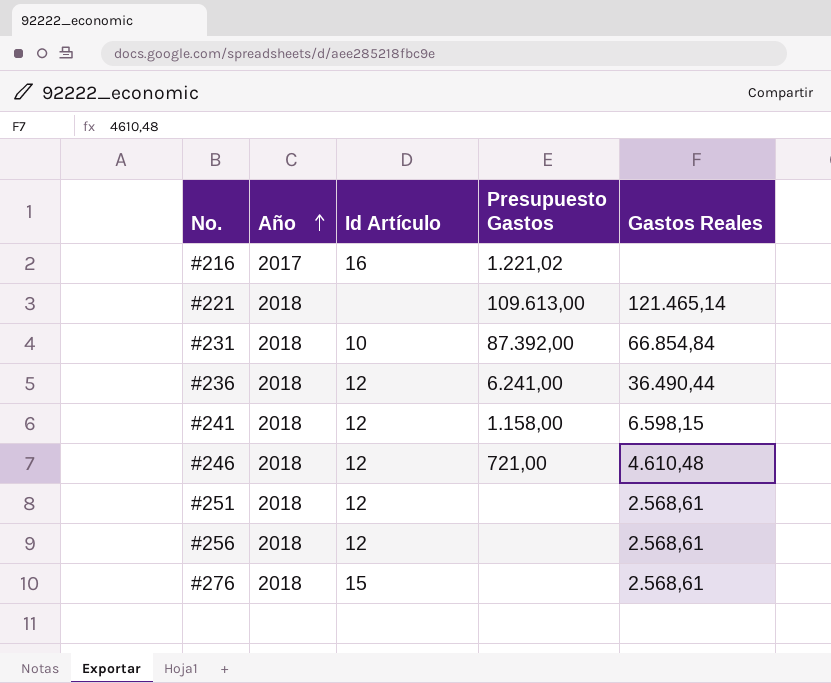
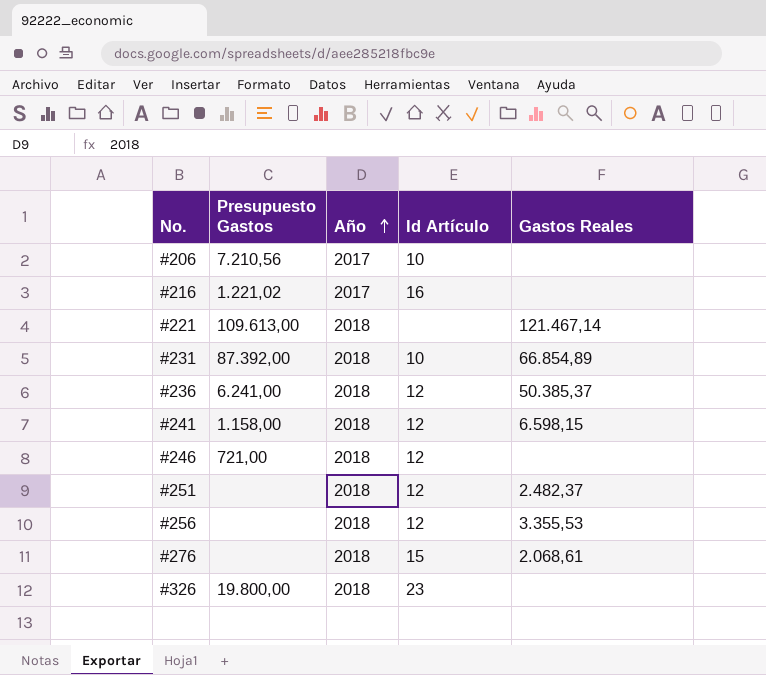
column Presupuesto Gastos | position: 4 -> 2
row #206: none -> 7.210,56 | 2017 | 10 | none
#221 | Gastos Reales: 121.465,14 -> 121.467,14
#231 | Gastos Reales: 66.854,84 -> 66.854,89
#236 | Gastos Reales: 36.490,44 -> 50.385,37
#246 | Gastos Reales: 4.610,48 -> none
#251 | Gastos Reales: 2.568,61 -> 2.482,37
#256 | Gastos Reales: 2.568,61 -> 3.355,53
#276 | Gastos Reales: 2.568,61 -> 2.068,61
row #326: none -> 19.800,00 | 2018 | 23 | none

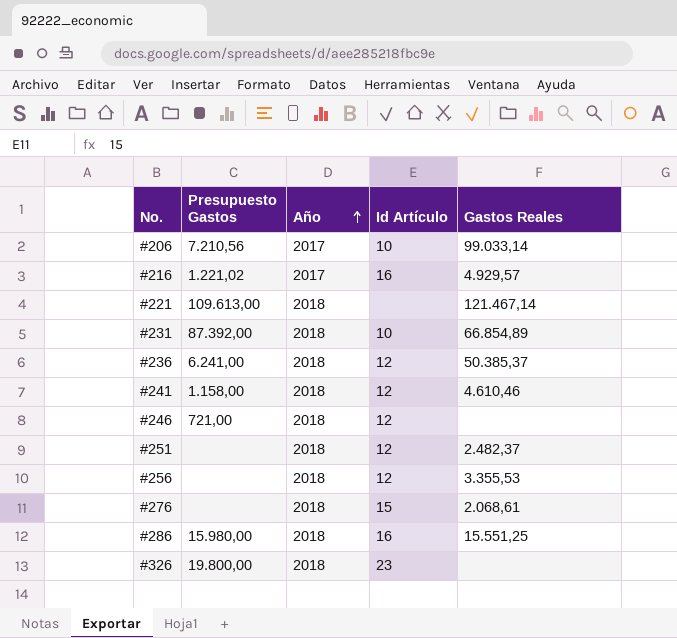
#206 | Gastos Reales: none -> 99.033,14
#216 | Gastos Reales: none -> 4.929,57
#241 | Gastos Reales: 6.598,15 -> 4.610,46
row #286: none -> 15.980,00 | 2018 | 16 | 15.551,25

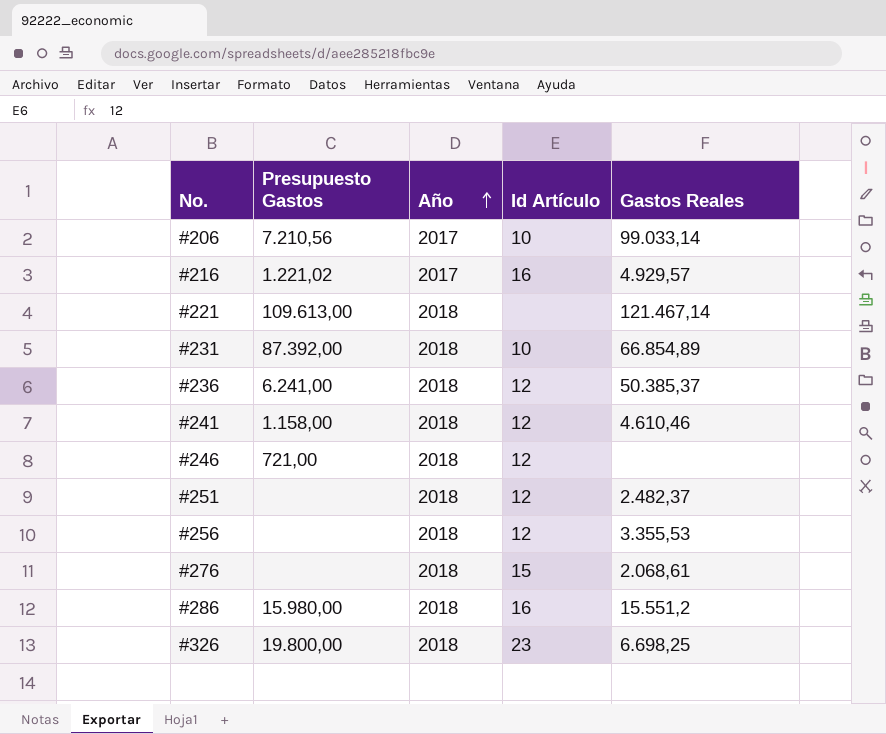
#286 | Gastos Reales: 15.551,25 -> 15.551,2
#326 | Gastos Reales: none -> 6.698,25

